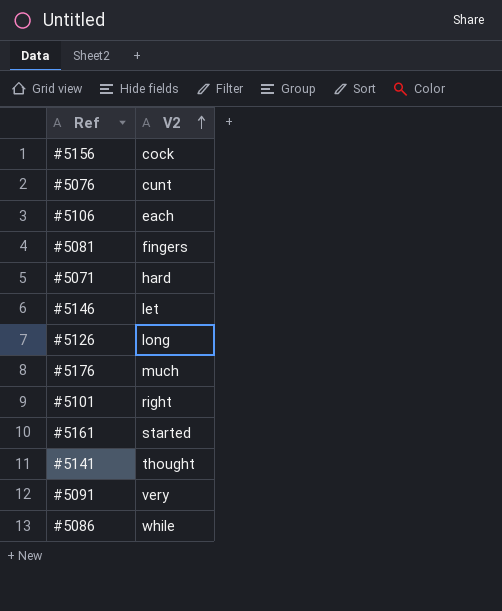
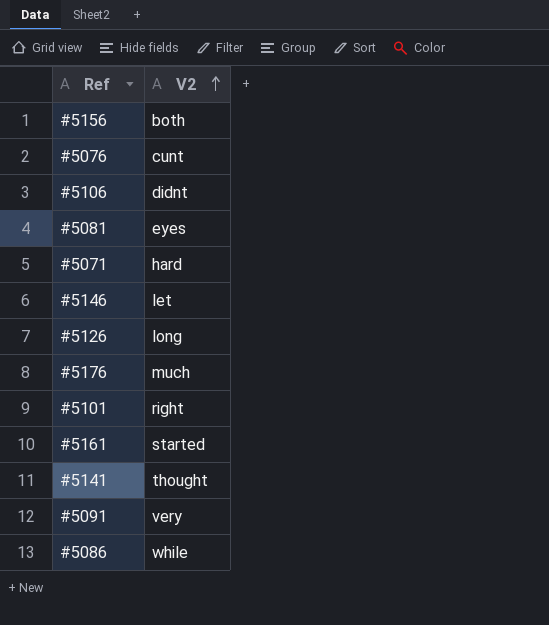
#5156 | V2: cock -> both
#5106 | V2: each -> didnt
#5081 | V2: fingers -> eyes

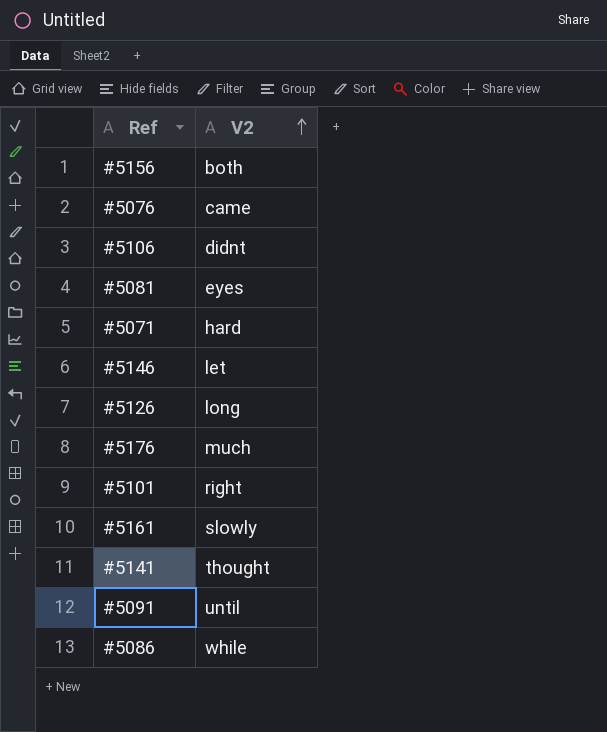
#5076 | V2: cunt -> came
#5161 | V2: started -> slowly
#5091 | V2: very -> until

